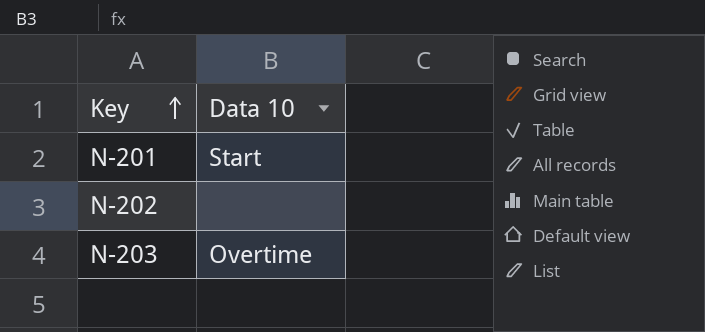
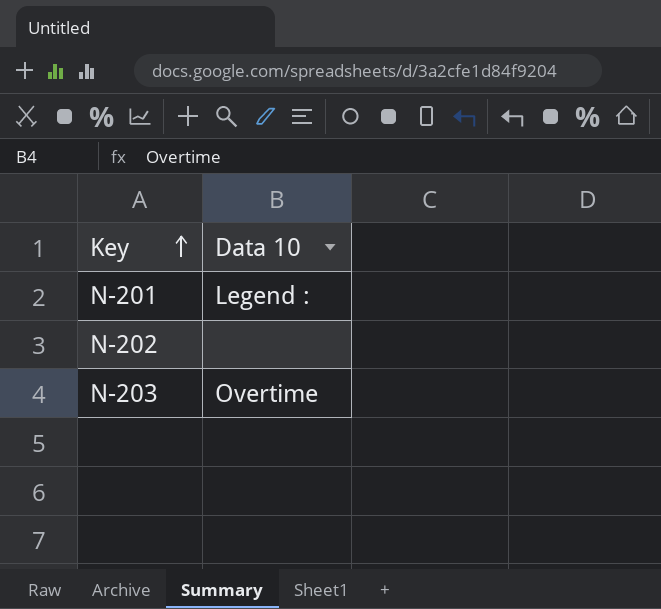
N-201 | Data 10: Start -> Legend :

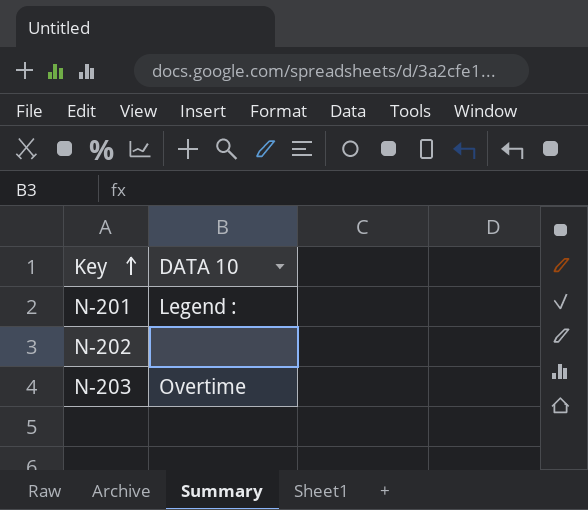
column name: Data 10 -> DATA 10

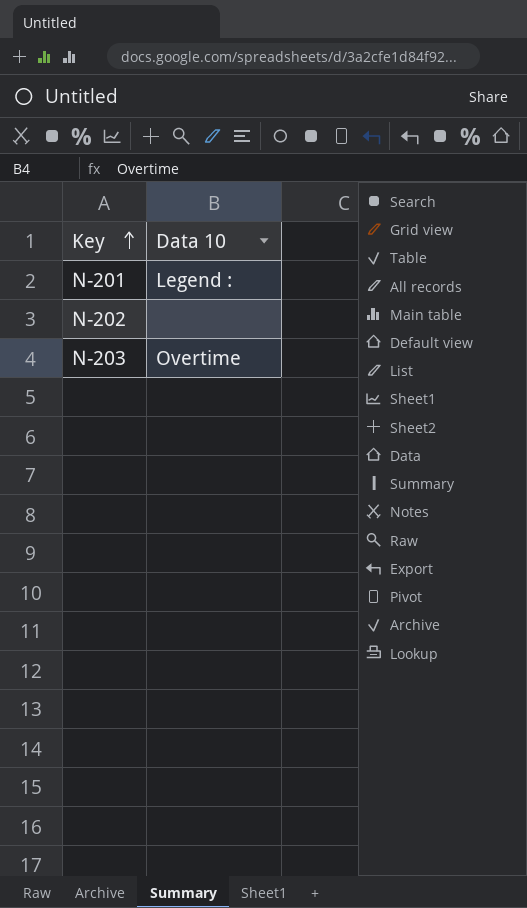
column name: DATA 10 -> Data 10

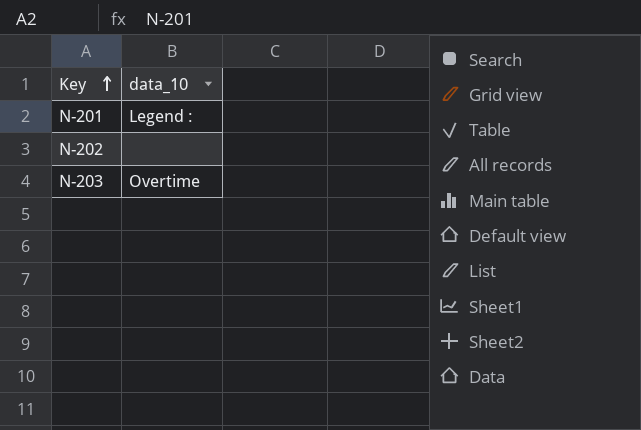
column name: Data 10 -> data_10

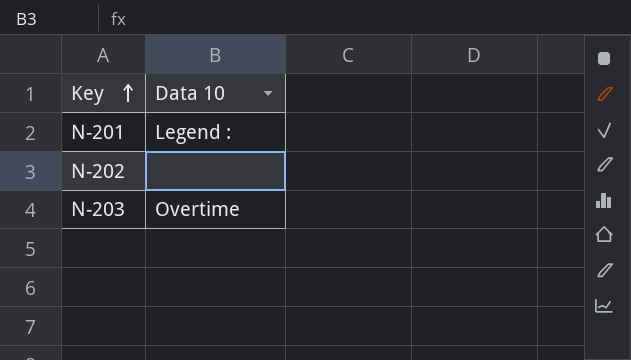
column name: data_10 -> Data 10

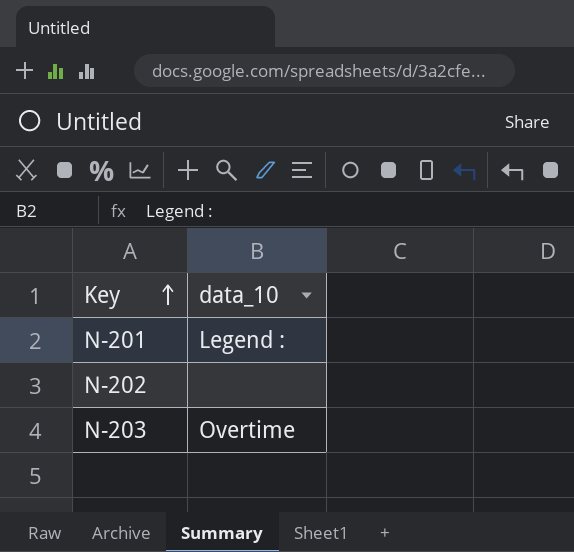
column name: Data 10 -> data_10

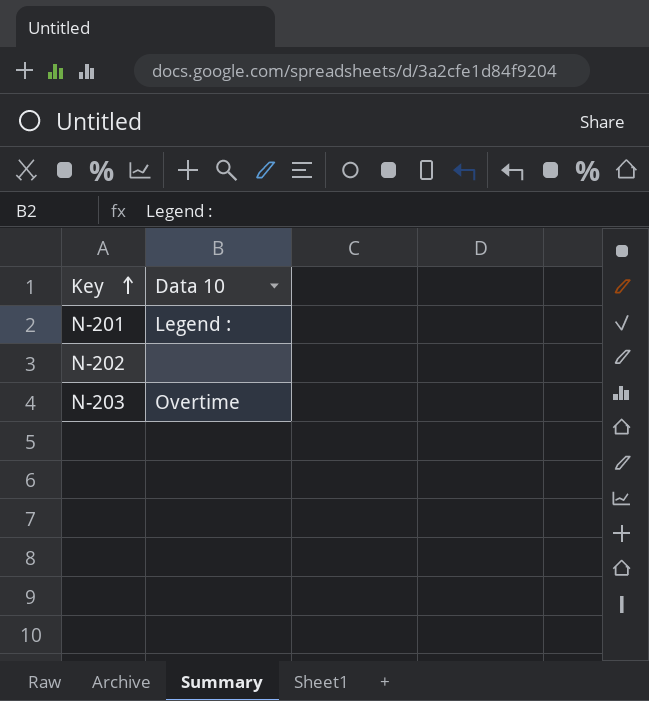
column name: data_10 -> Data 10

